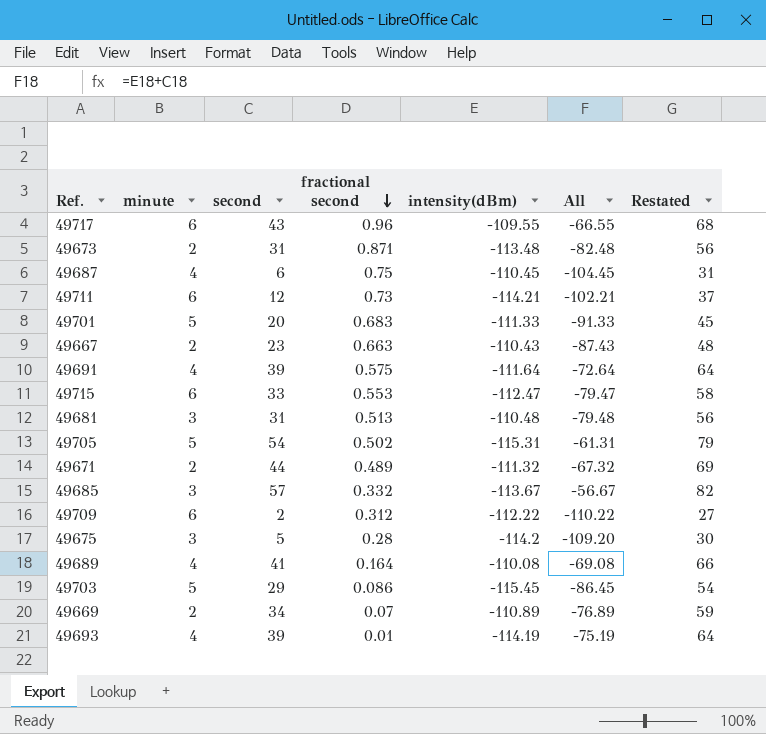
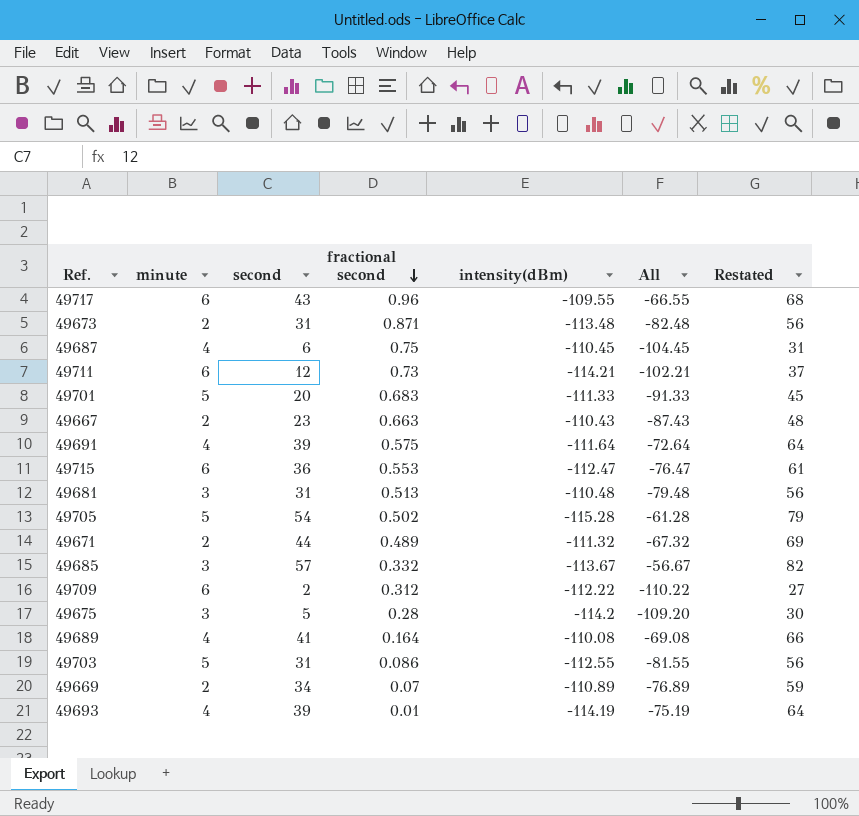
49715 | second: 33 -> 36
49715 | All: -79.47 -> -76.47
49715 | Restated: 58 -> 61
49705 | intensity(dBm): -115.31 -> -115.28
49705 | All: -61.31 -> -61.28
49703 | second: 29 -> 31
49703 | intensity(dBm): -115.45 -> -112.55
49703 | All: -86.45 -> -81.55
49703 | Restated: 54 -> 56

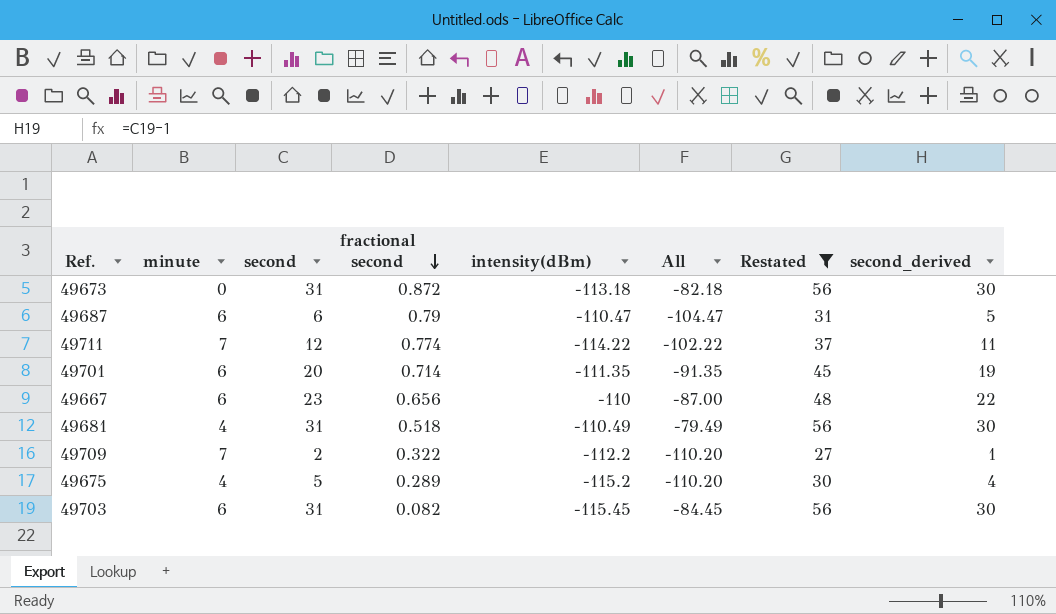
filter: none -> Restated <= 56
column second_derived | formula: none -> [second] - 1
49673 | minute: 2 -> 0
49673 | fractional second: 0.871 -> 0.872
49673 | intensity(dBm): -113.48 -> -113.18
49673 | All: -82.48 -> -82.18
49687 | minute: 4 -> 6
49687 | fractional second: 0.75 -> 0.79
49687 | intensity(dBm): -110.45 -> -110.47
49687 | All: -104.45 -> -104.47
49711 | minute: 6 -> 7
49711 | fractional second: 0.73 -> 0.774
49711 | intensity(dBm): -114.21 -> -114.22
49711 | All: -102.21 -> -102.22
49701 | minute: 5 -> 6
49701 | fractional second: 0.683 -> 0.714
49701 | intensity(dBm): -111.33 -> -111.35
49701 | All: -91.33 -> -91.35
49667 | minute: 2 -> 6
49667 | fractional second: 0.663 -> 0.656
49667 | intensity(dBm): -110.43 -> -110
49667 | All: -87.43 -> -87.00
49681 | minute: 3 -> 4
49681 | fractional second: 0.513 -> 0.518
49681 | intensity(dBm): -110.48 -> -110.49
49681 | All: -79.48 -> -79.49
49709 | minute: 6 -> 7
49709 | fractional second: 0.312 -> 0.322
49709 | intensity(dBm): -112.22 -> -112.2
49709 | All: -110.22 -> -110.20
49675 | minute: 3 -> 4
49675 | fractional second: 0.28 -> 0.289
49675 | intensity(dBm): -114.2 -> -115.2
49675 | All: -109.20 -> -110.20
49703 | minute: 5 -> 6
49703 | fractional second: 0.086 -> 0.082
49703 | intensity(dBm): -112.55 -> -115.45
49703 | All: -81.55 -> -84.45

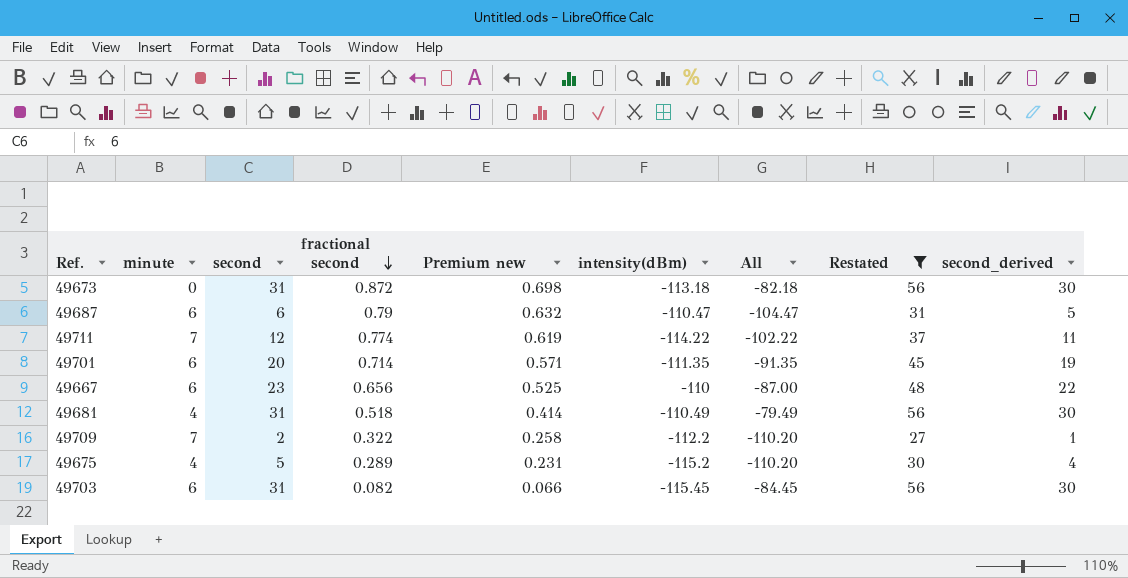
column Premium new | formula: none -> [fractional second] * 0.8

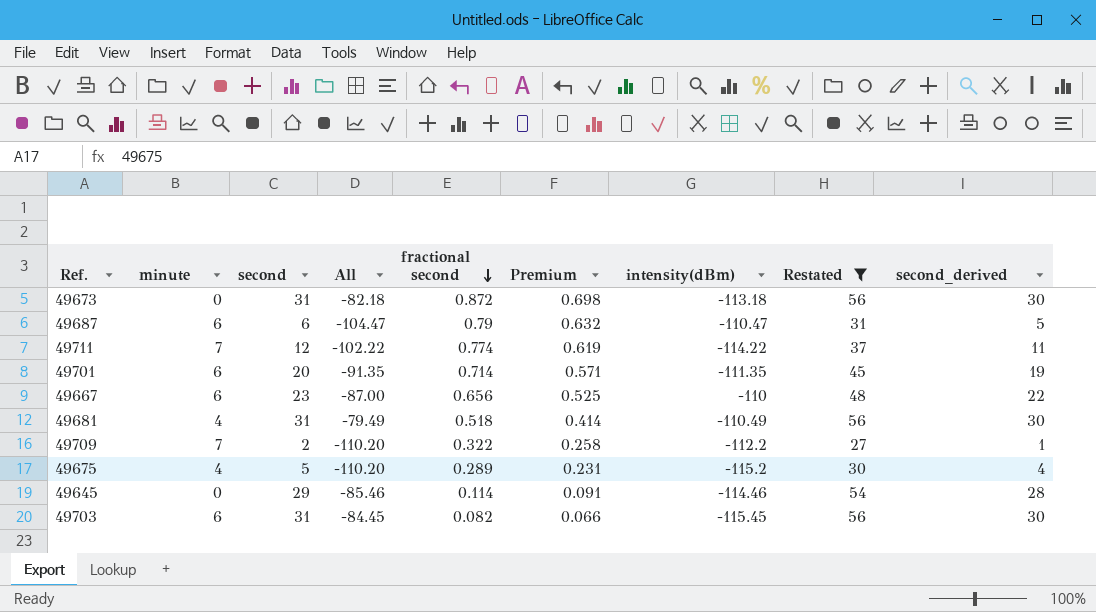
column All | position: 7 -> 4
column name: Premium new -> Premium
row 49645: none -> 0 | 29 | -85.46 | 0.114 | 0.091 | -114.46 | 54 | 28

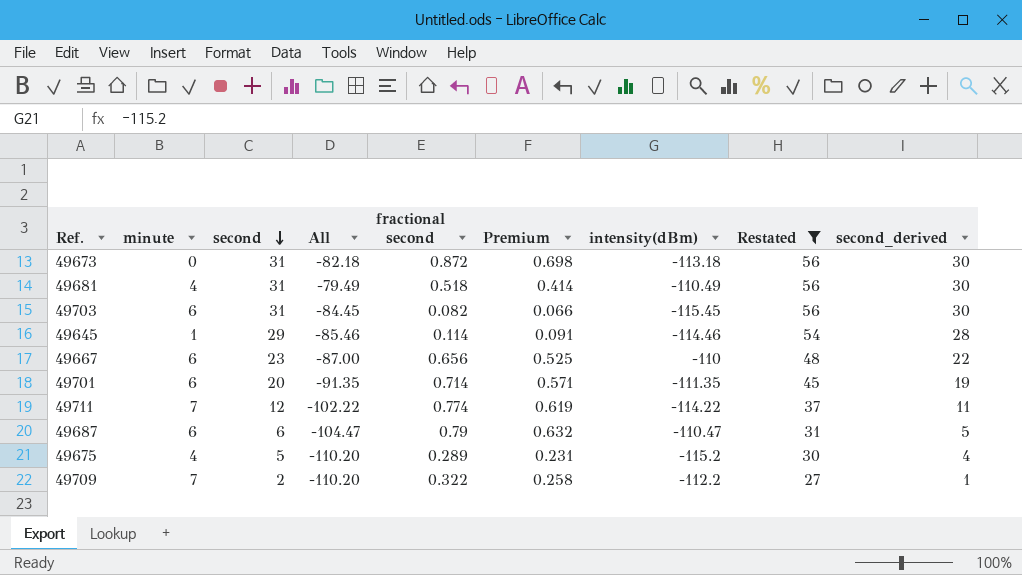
row order: fractional second descending -> second descending
49645 | minute: 0 -> 1

